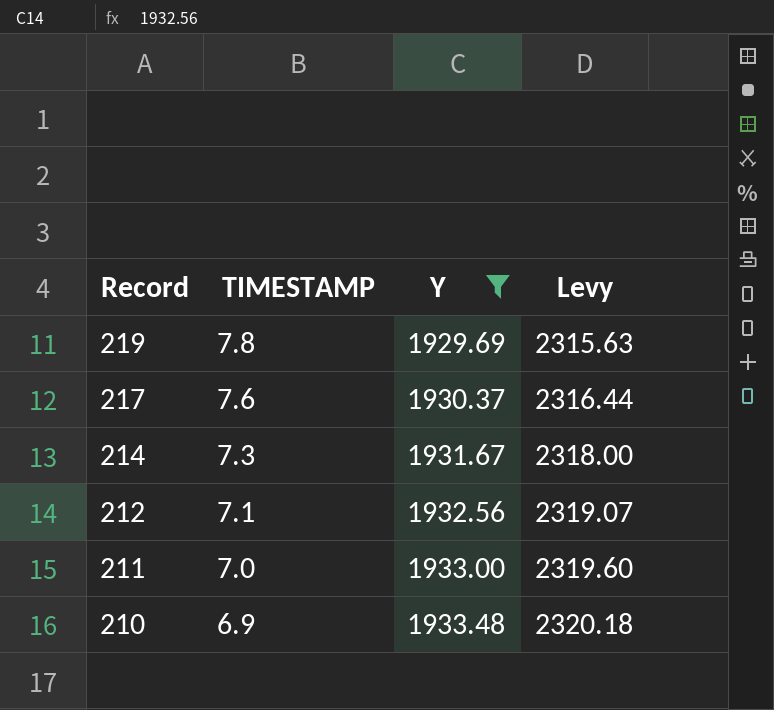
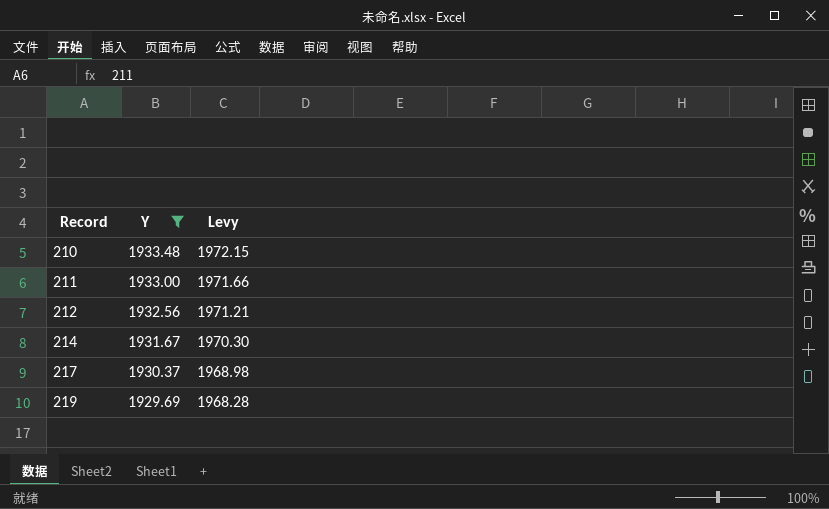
row order: Record descending -> Record ascending
column TIMESTAMP | position: 2 -> none
column Levy | formula: [Y] * 1.2 -> [Y] * 1.02

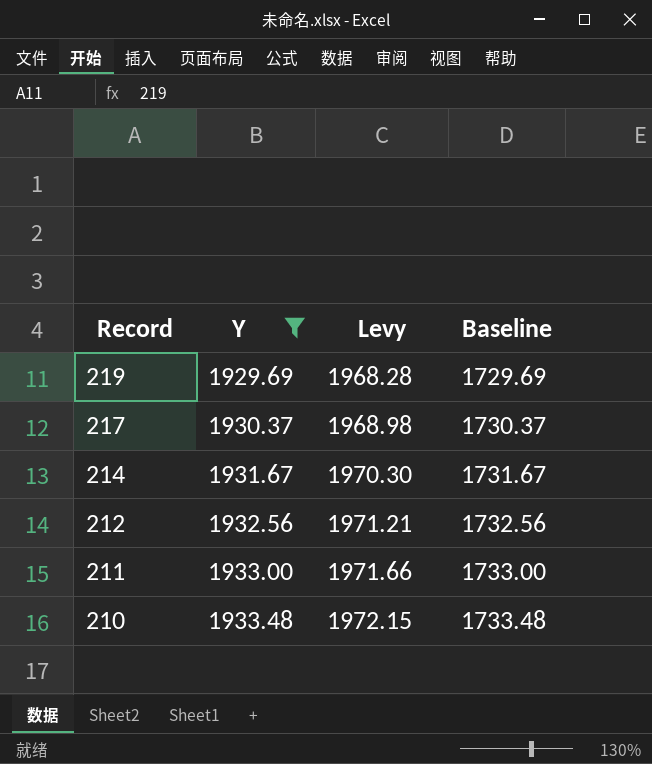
row order: Record ascending -> Record descending
column Baseline | formula: none -> [Y] - 200

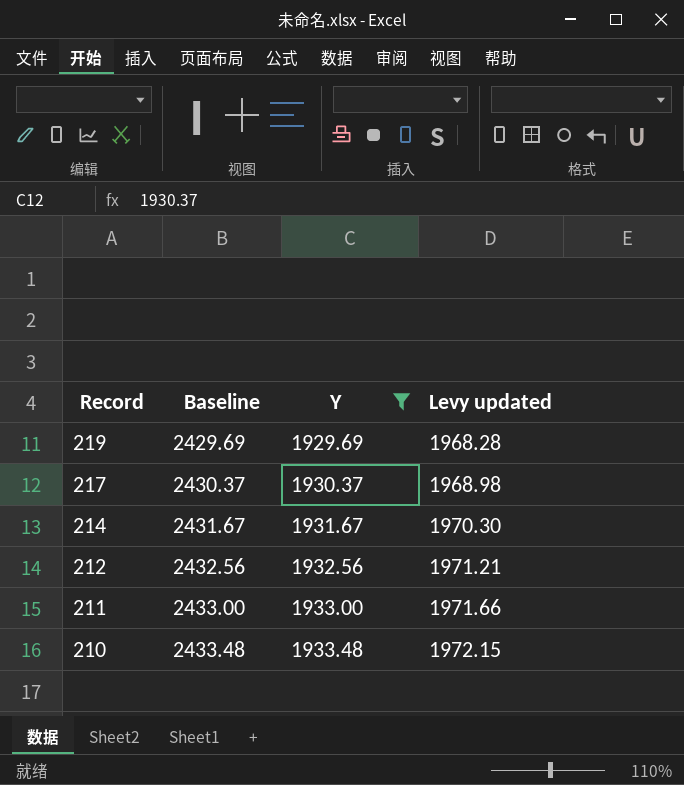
column Baseline | formula: [Y] - 200 -> [Y] + 500
column Baseline | position: 4 -> 2
column name: Levy -> Levy updated

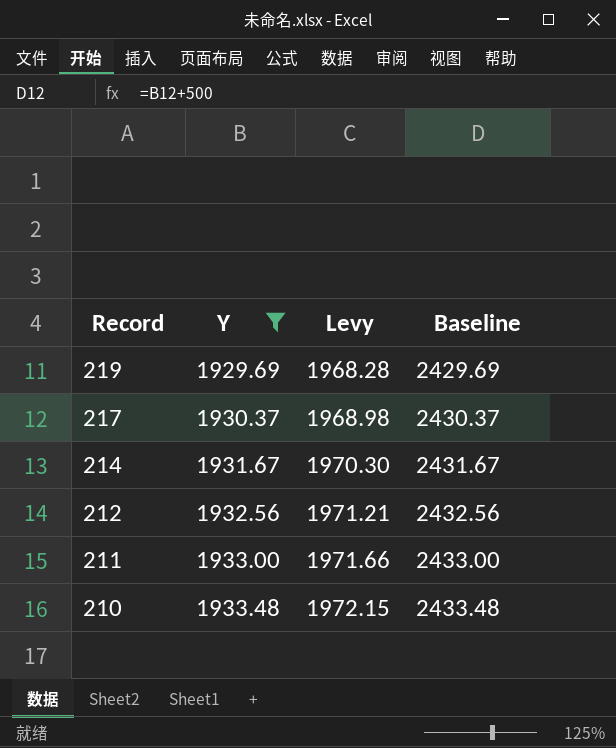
column name: Levy updated -> Levy
column Baseline | position: 2 -> 4

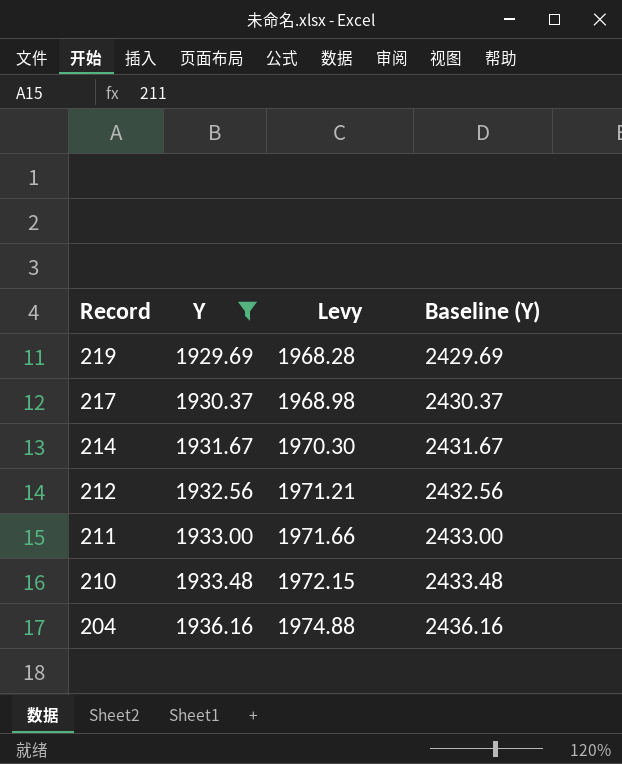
column name: Baseline -> Baseline (Y)
row 204: none -> 1936.16 | 1974.88 | 2436.16

